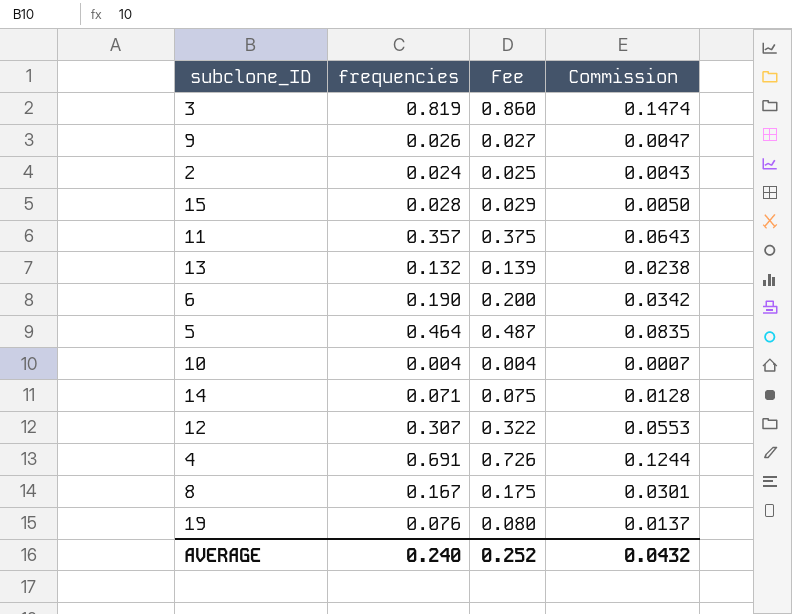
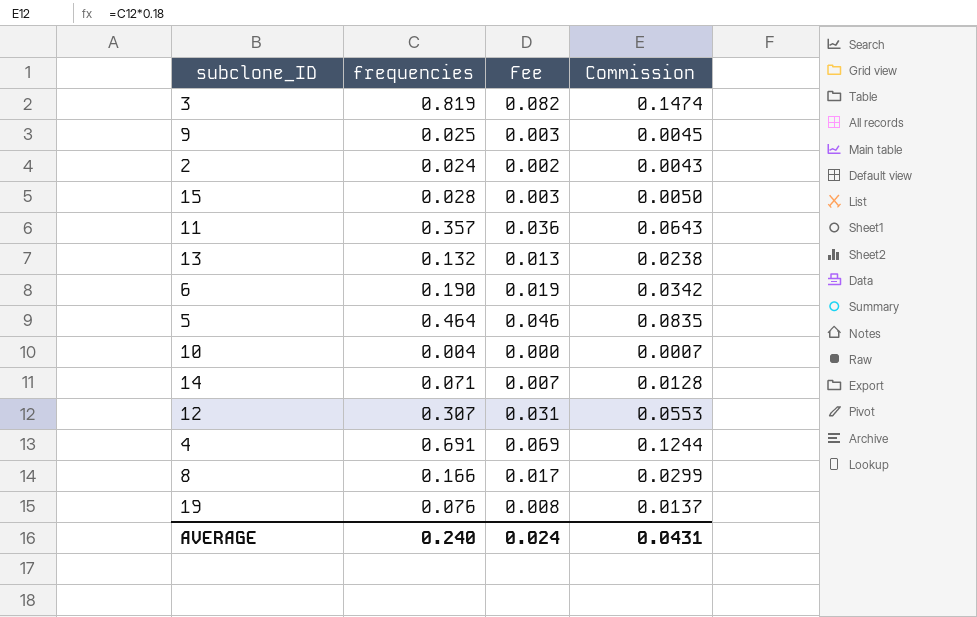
column Fee | formula: [frequencies] * 1.05 -> [frequencies] * 0.1
9 | frequencies: 0.026 -> 0.025
9 | Commission: 0.0047 -> 0.0045
8 | frequencies: 0.167 -> 0.166
8 | Commission: 0.0301 -> 0.0299
AVERAGE | Fee: 0.252 -> 0.024
AVERAGE | Commission: 0.0432 -> 0.0431

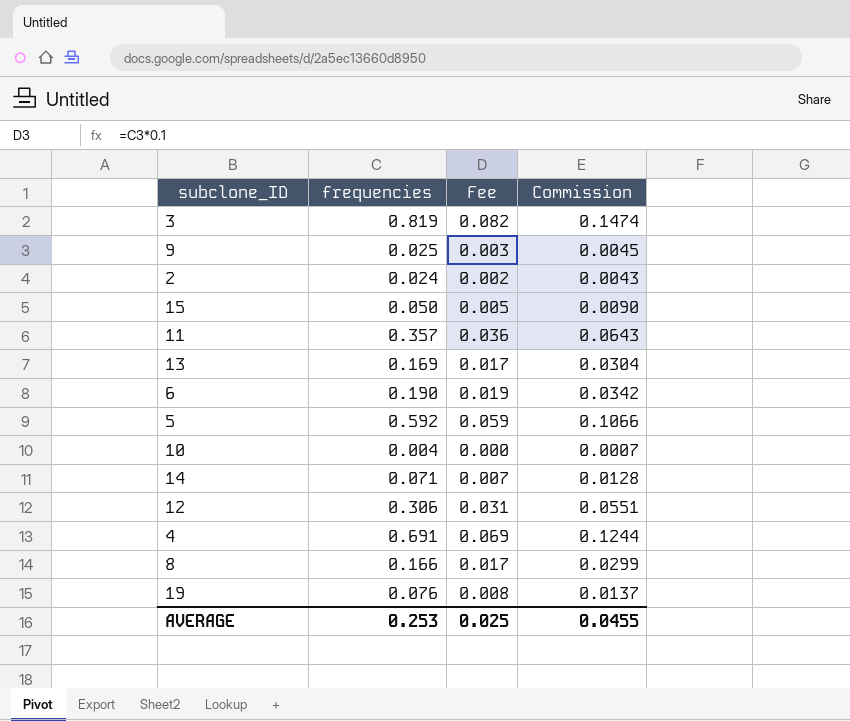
15 | frequencies: 0.028 -> 0.050
15 | Fee: 0.003 -> 0.005
15 | Commission: 0.0050 -> 0.0090
13 | frequencies: 0.132 -> 0.169
13 | Fee: 0.013 -> 0.017
13 | Commission: 0.0238 -> 0.0304
5 | frequencies: 0.464 -> 0.592
5 | Fee: 0.046 -> 0.059
5 | Commission: 0.0835 -> 0.1066
12 | frequencies: 0.307 -> 0.306
12 | Commission: 0.0553 -> 0.0551
AVERAGE | frequencies: 0.240 -> 0.253
AVERAGE | Fee: 0.024 -> 0.025
AVERAGE | Commission: 0.0431 -> 0.0455

